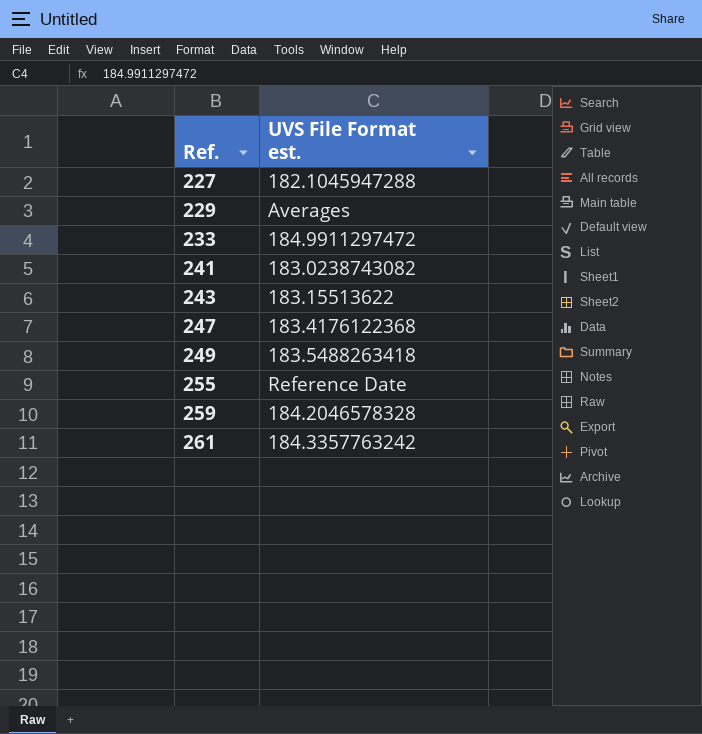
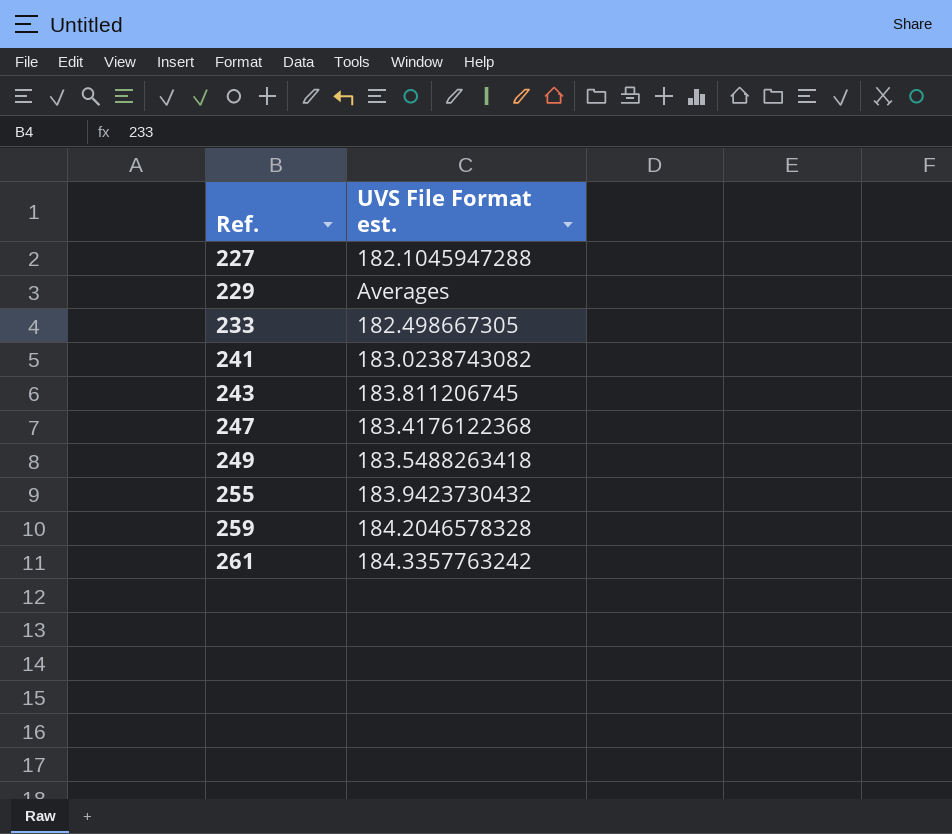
233 | UVS File Format est.: 184.9911297472 -> 182.498667305
243 | UVS File Format est.: 183.15513622 -> 183.811206745
255 | UVS File Format est.: Reference Date -> 183.9423730432

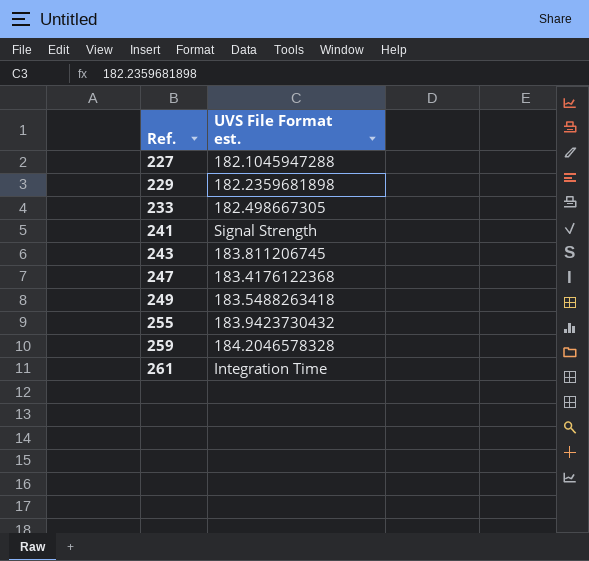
229 | UVS File Format est.: Averages -> 182.2359681898
241 | UVS File Format est.: 183.0238743082 -> Signal Strength
261 | UVS File Format est.: 184.3357763242 -> Integration Time

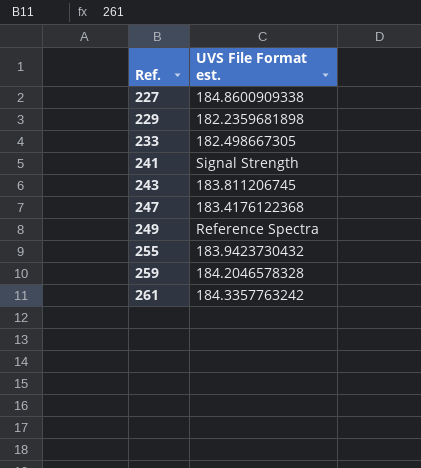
227 | UVS File Format est.: 182.1045947288 -> 184.8600909338
249 | UVS File Format est.: 183.5488263418 -> Reference Spectra
261 | UVS File Format est.: Integration Time -> 184.3357763242

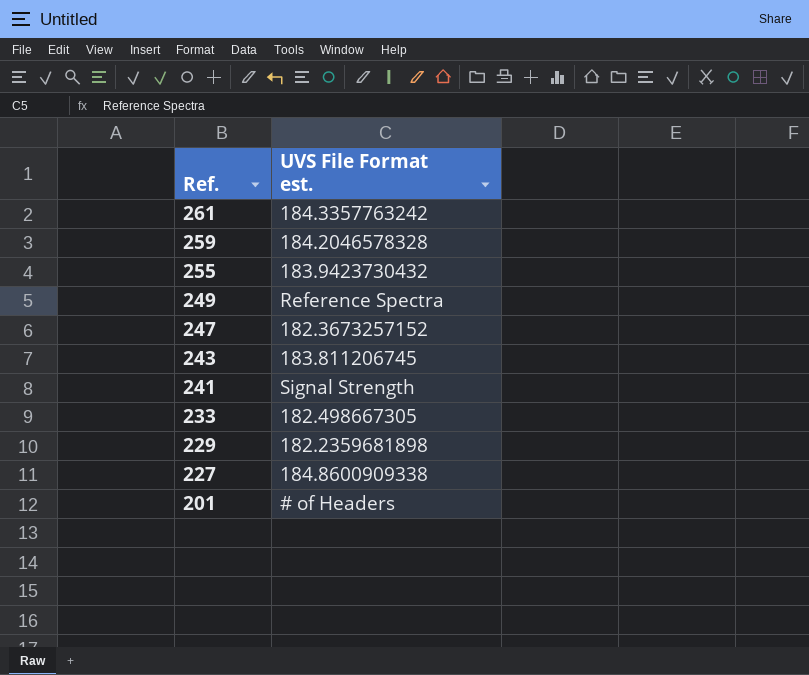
row order: Ref. ascending -> Ref. descending
247 | UVS File Format est.: 183.4176122368 -> 182.3673257152
row 201: none -> # of Headers

